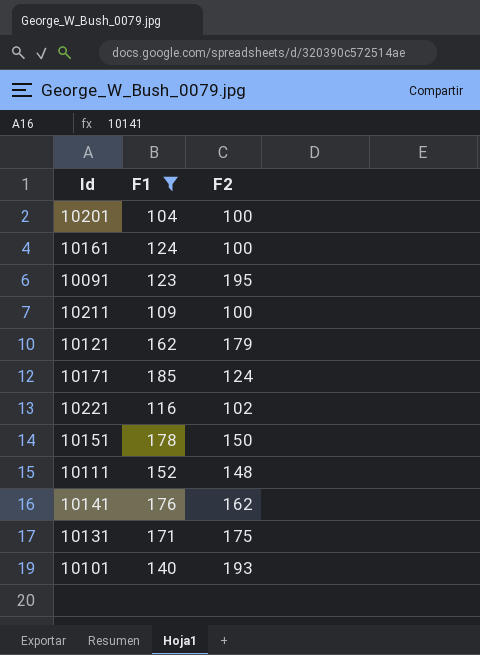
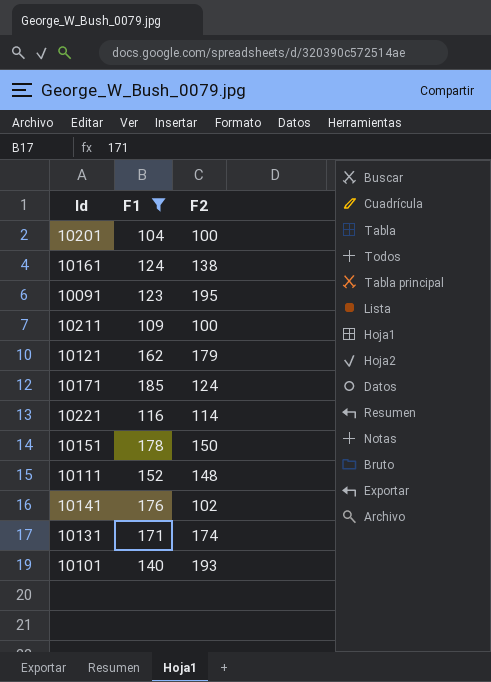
10161 | F2: 100 -> 138
10221 | F2: 102 -> 114
10141 | F2: 162 -> 102
10131 | F2: 175 -> 174

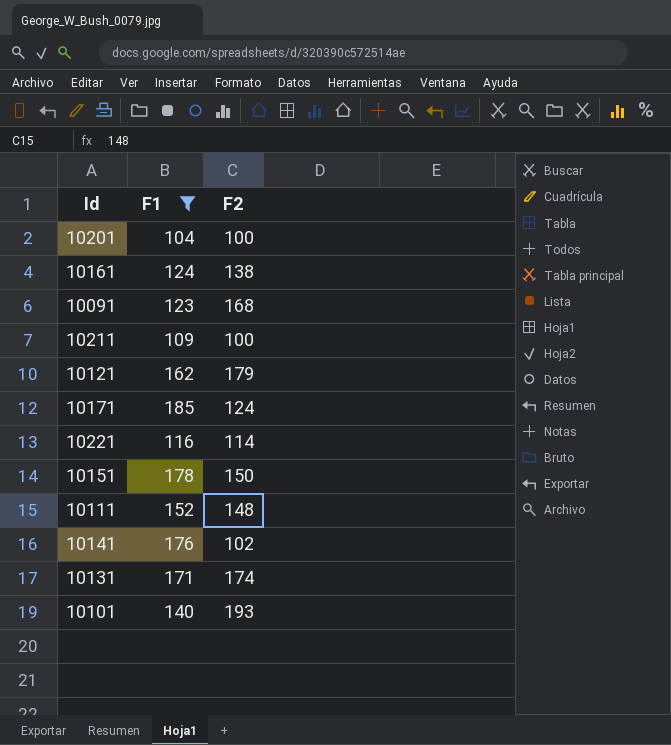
10091 | F2: 195 -> 168

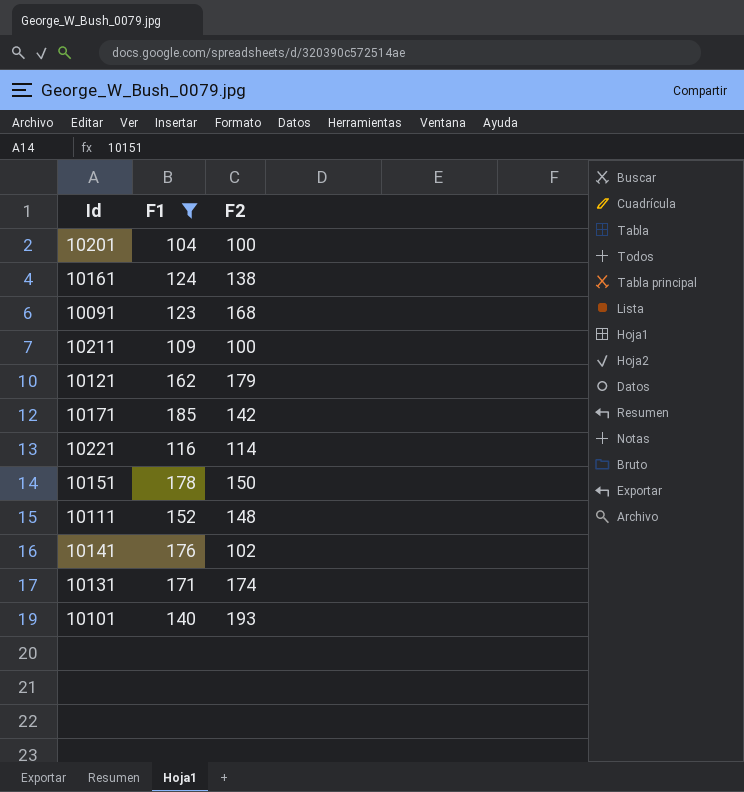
10171 | F2: 124 -> 142

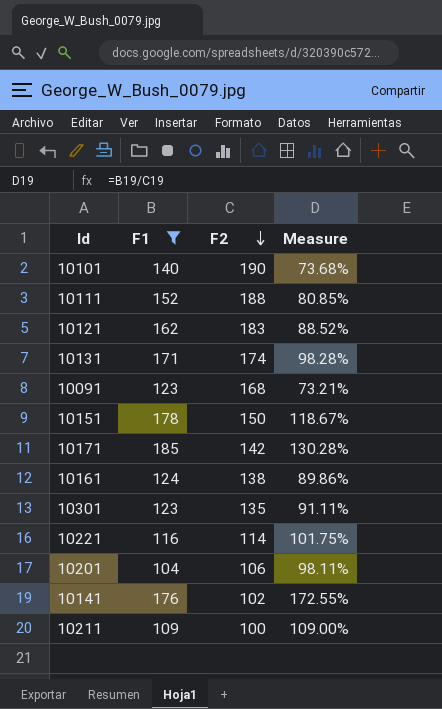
row order: none -> F2 descending
column Measure | formula: none -> [F1] / [F2]
10101 | F2: 193 -> 190
10111 | F2: 148 -> 188
10121 | F2: 179 -> 183
row 10301: none -> 123 | 135 | 91.11%
10201 | F2: 100 -> 106

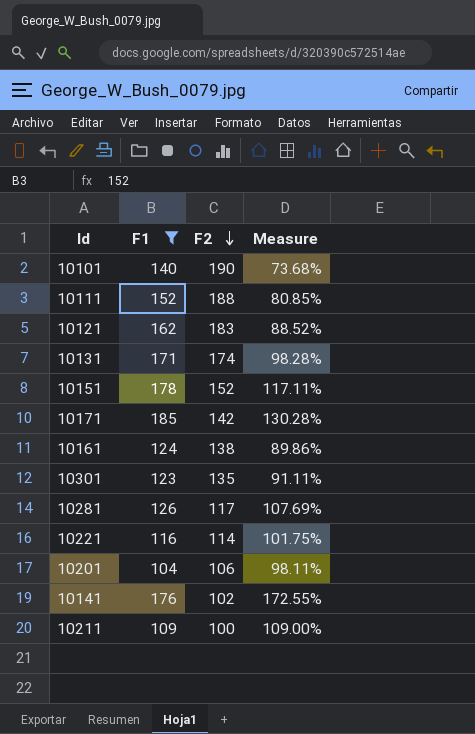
row 10091: 123 | 168 | 73.21% -> none
10151 | F2: 150 -> 152
10151 | Measure: 118.67% -> 117.11%
row 10281: none -> 126 | 117 | 107.69%

